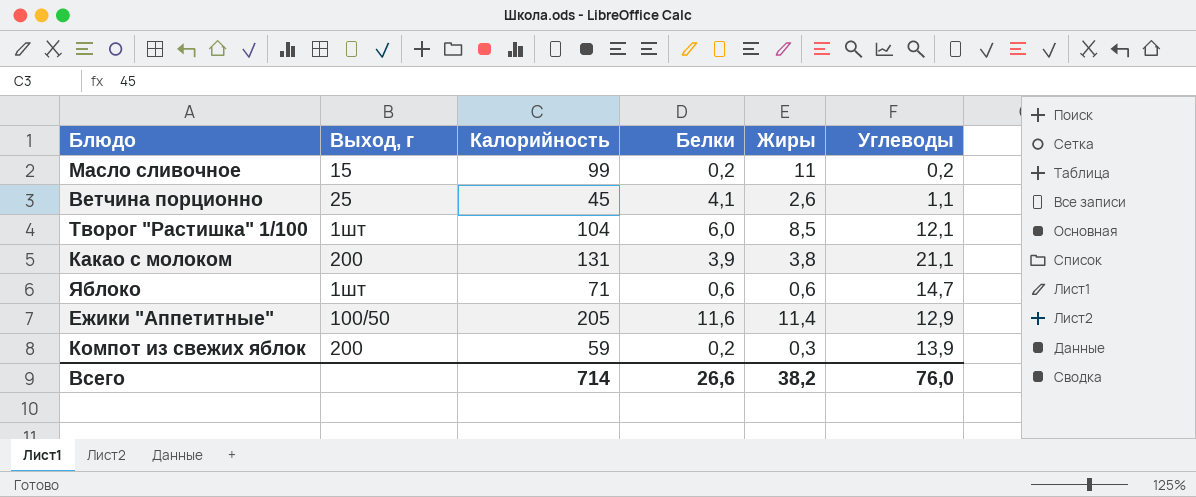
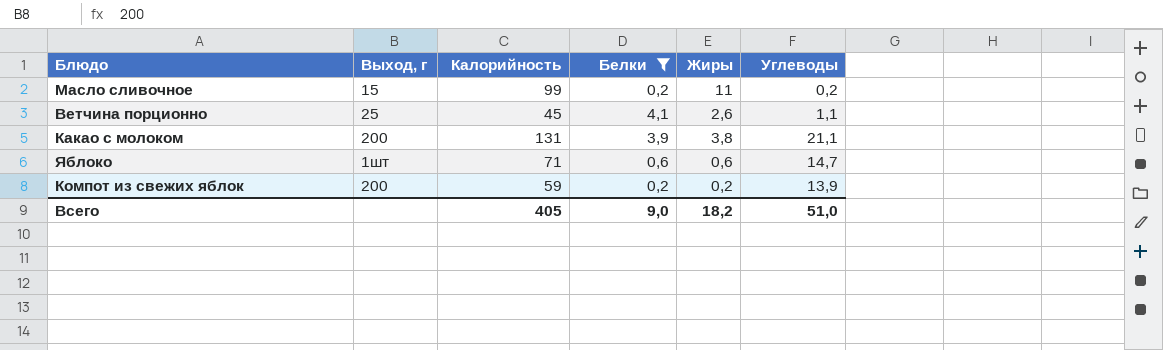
filter: none -> Белки <= 4,1
Компот из свежих яблок | Жиры: 0,3 -> 0,2
Всего | Калорийность: 714 -> 405
Всего | Белки: 26,6 -> 9,0
Всего | Жиры: 38,2 -> 18,2
Всего | Углеводы: 76,0 -> 51,0

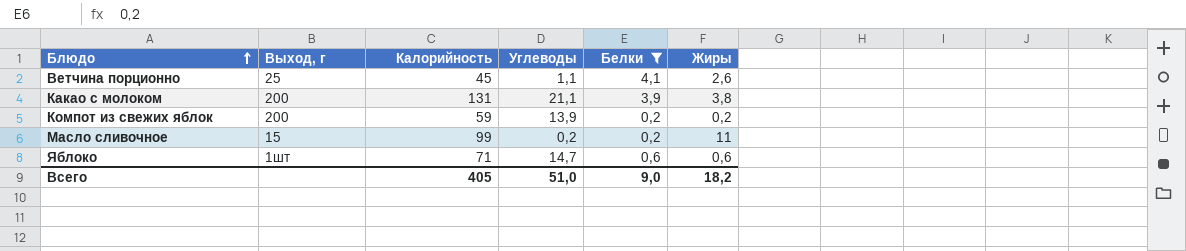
row order: none -> Блюдо ascending
column Углеводы | position: 6 -> 4

